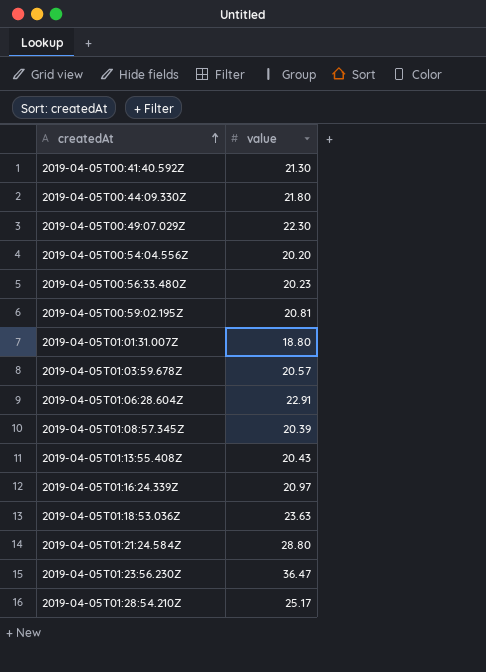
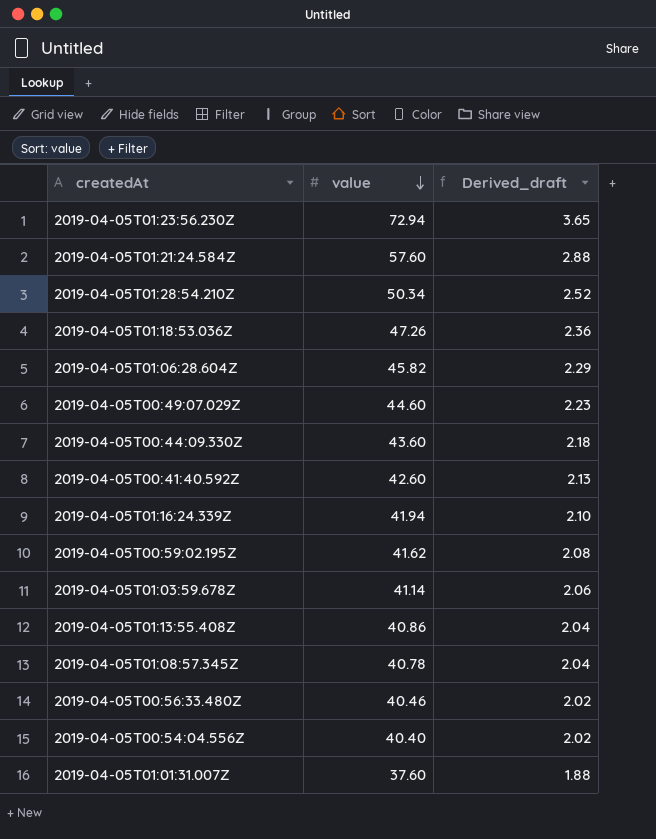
row order: createdAt ascending -> value descending
column Derived_draft | formula: none -> [value] * 0.05
2019-04-05T01:23:56.230Z | value: 36.47 -> 72.94
2019-04-05T01:21:24.584Z | value: 28.80 -> 57.60
2019-04-05T01:28:54.210Z | value: 25.17 -> 50.34
2019-04-05T01:18:53.036Z | value: 23.63 -> 47.26
2019-04-05T01:06:28.604Z | value: 22.91 -> 45.82
2019-04-05T00:49:07.029Z | value: 22.30 -> 44.60
2019-04-05T00:44:09.330Z | value: 21.80 -> 43.60
2019-04-05T00:41:40.592Z | value: 21.30 -> 42.60
2019-04-05T01:16:24.339Z | value: 20.97 -> 41.94
2019-04-05T00:59:02.195Z | value: 20.81 -> 41.62
2019-04-05T01:03:59.678Z | value: 20.57 -> 41.14
2019-04-05T01:13:55.408Z | value: 20.43 -> 40.86
2019-04-05T01:08:57.345Z | value: 20.39 -> 40.78
2019-04-05T00:56:33.480Z | value: 20.23 -> 40.46
2019-04-05T00:54:04.556Z | value: 20.20 -> 40.40
2019-04-05T01:01:31.007Z | value: 18.80 -> 37.60

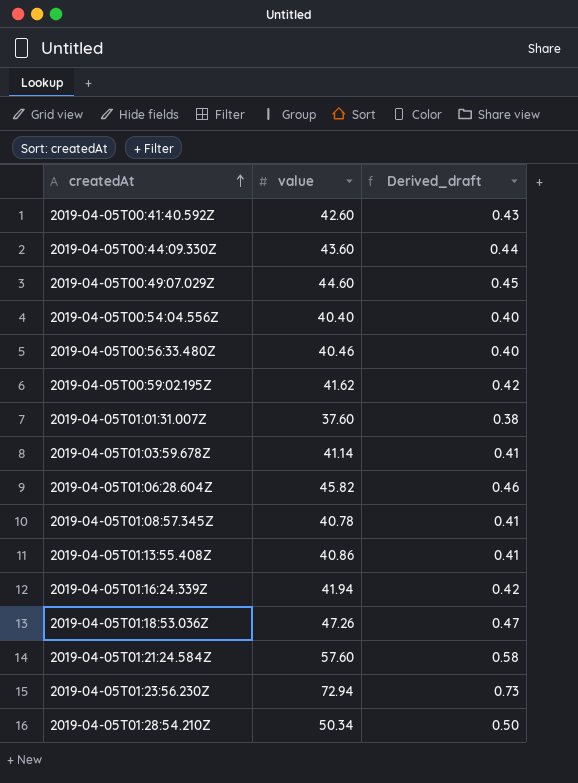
row order: value descending -> createdAt ascending
column Derived_draft | formula: [value] * 0.05 -> [value] * 0.01

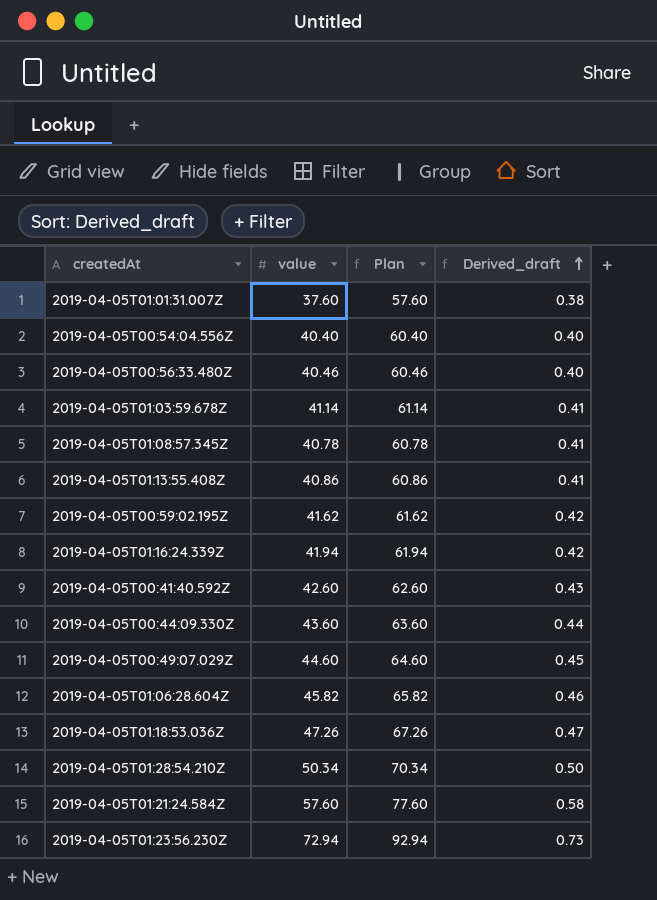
row order: createdAt ascending -> Derived_draft ascending
column Plan | formula: none -> [value] + 20

